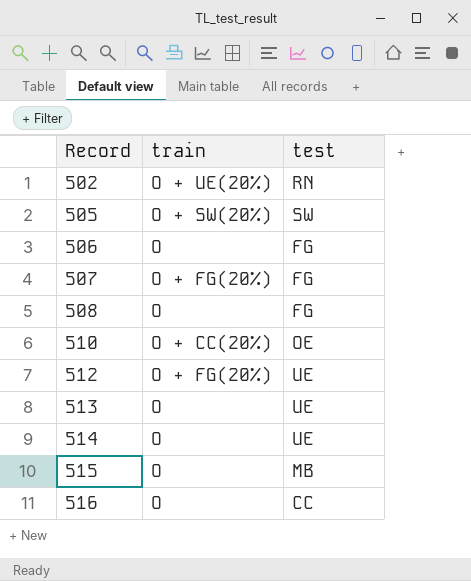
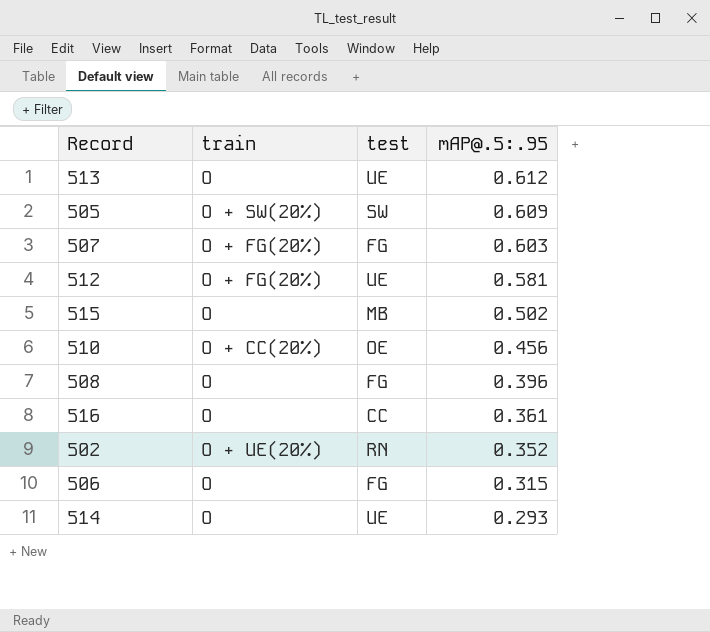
row order: Record ascending -> mAP@.5:.95 descending
column mAP@.5:.95 | position: none -> 4

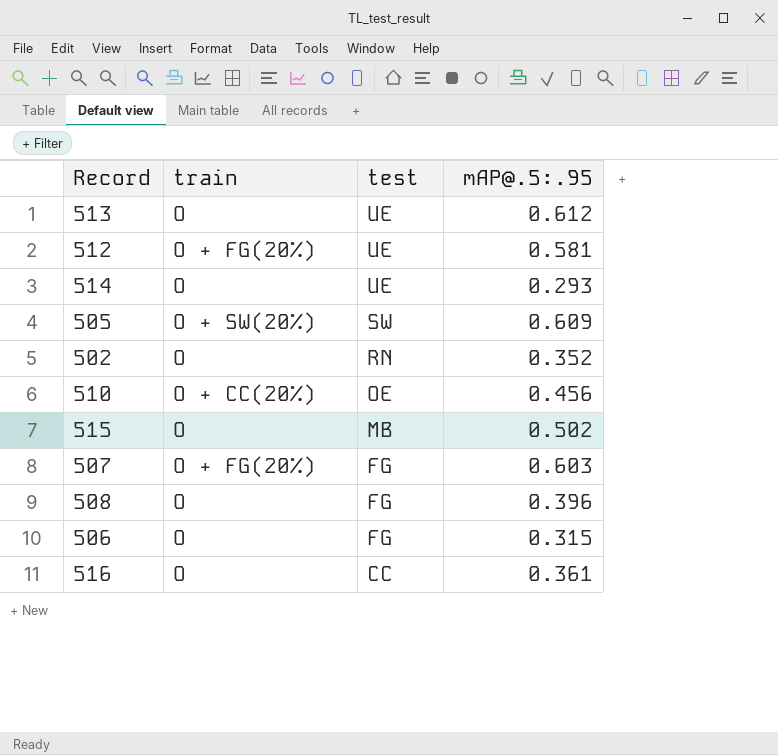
row order: mAP@.5:.95 descending -> test descending
502 | train: O + UE(20%) -> O

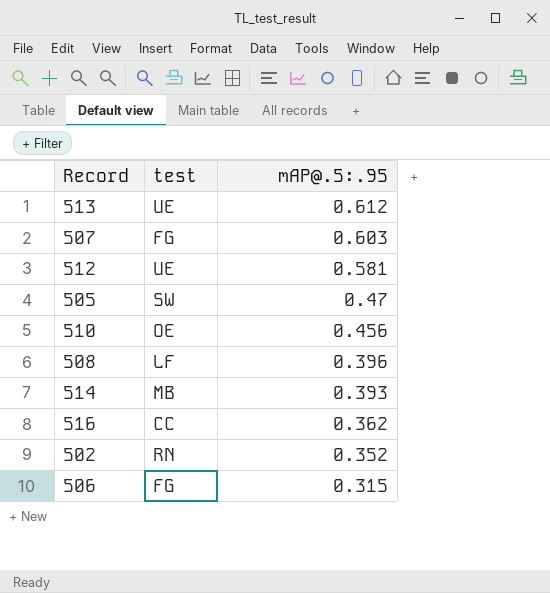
row order: test descending -> mAP@.5:.95 descending
column train | position: 2 -> none
row 515: O | MB | 0.502 -> none
505 | mAP@.5:.95: 0.609 -> 0.47
508 | test: FG -> LF
514 | test: UE -> MB
514 | mAP@.5:.95: 0.293 -> 0.393
516 | mAP@.5:.95: 0.361 -> 0.362

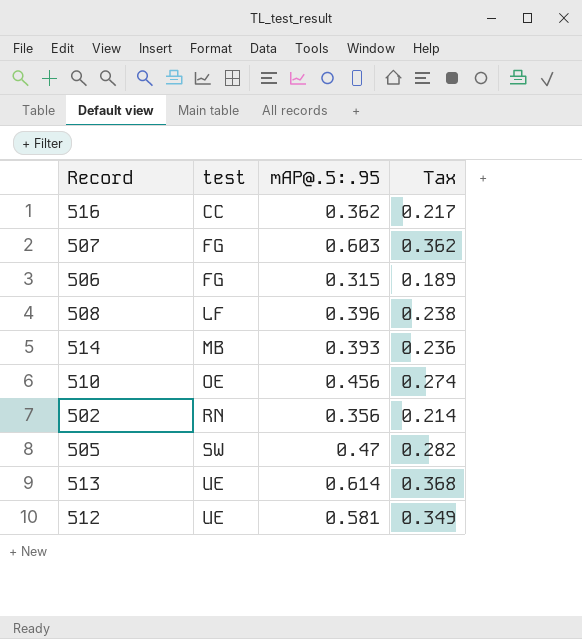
row order: mAP@.5:.95 descending -> test ascending
column Tax | formula: none -> [mAP@.5:.95] * 0.6
502 | mAP@.5:.95: 0.352 -> 0.356
513 | mAP@.5:.95: 0.612 -> 0.614

